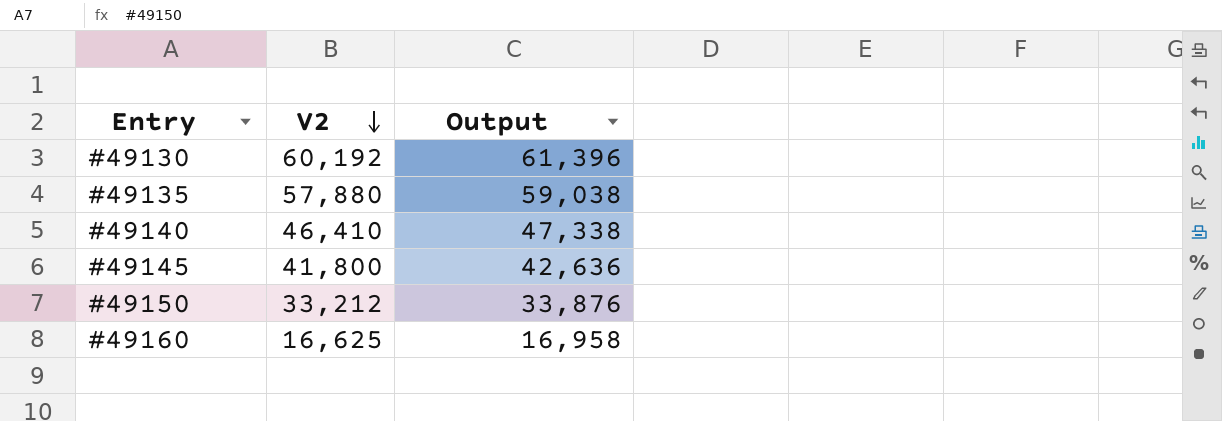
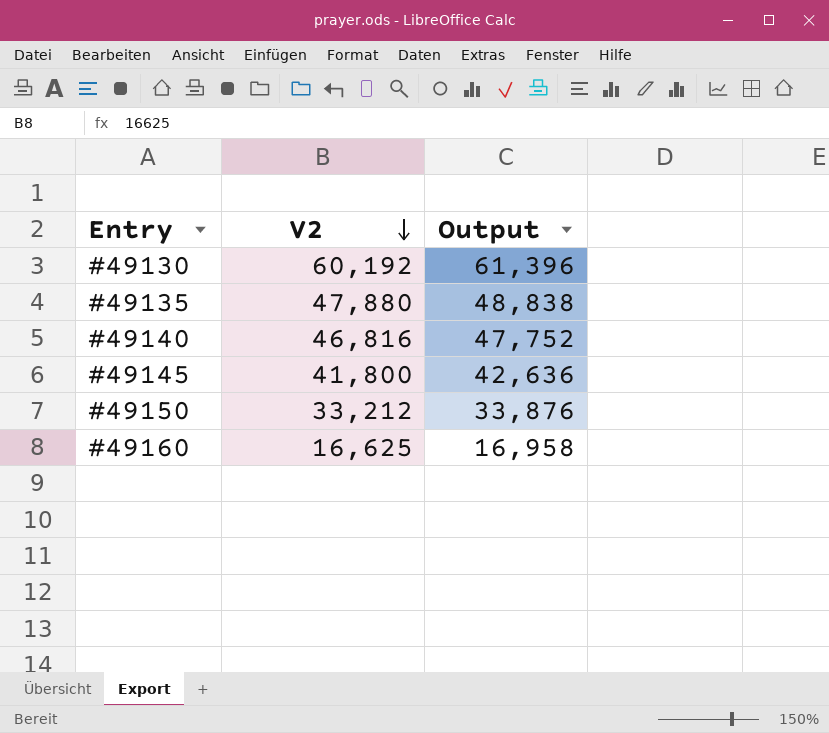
#49135 | V2: 57,880 -> 47,880
#49135 | Output: 59,038 -> 48,838
#49140 | V2: 46,410 -> 46,816
#49140 | Output: 47,338 -> 47,752

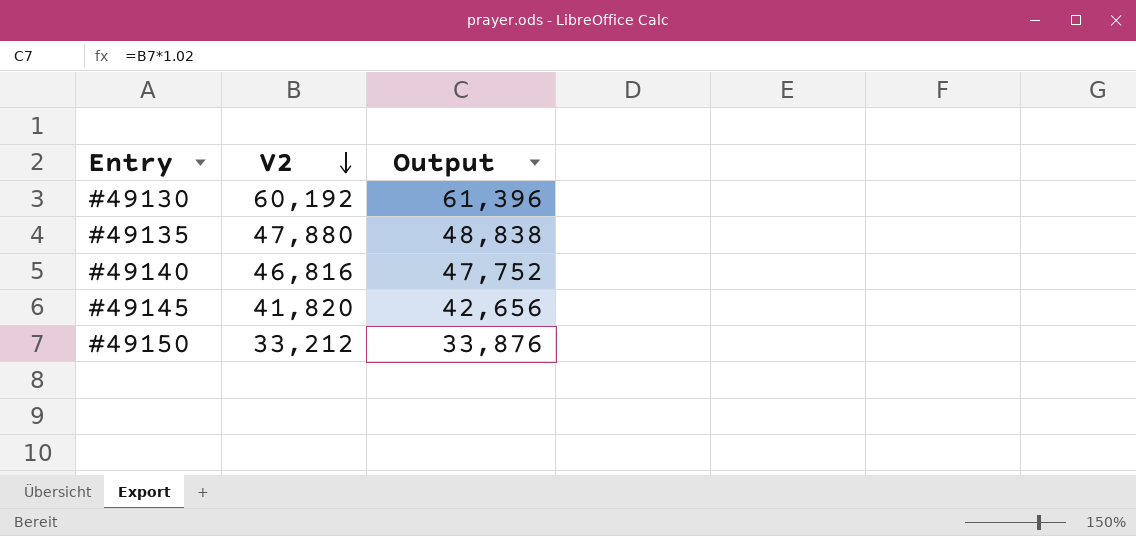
row #49160: 16,625 | 16,958 -> none
#49145 | V2: 41,800 -> 41,820
#49145 | Output: 42,636 -> 42,656

